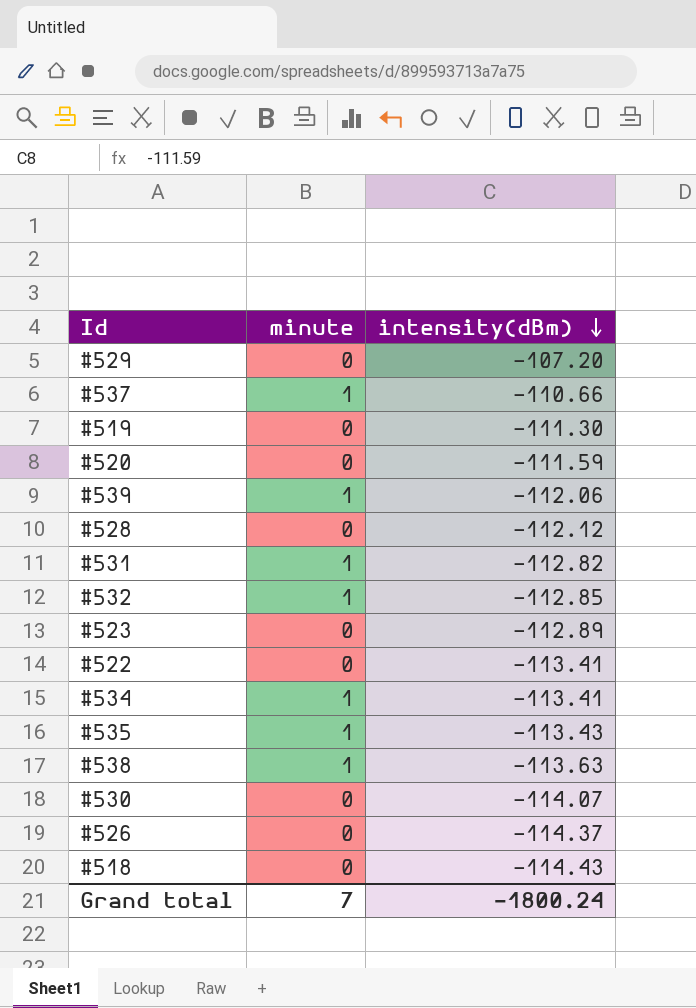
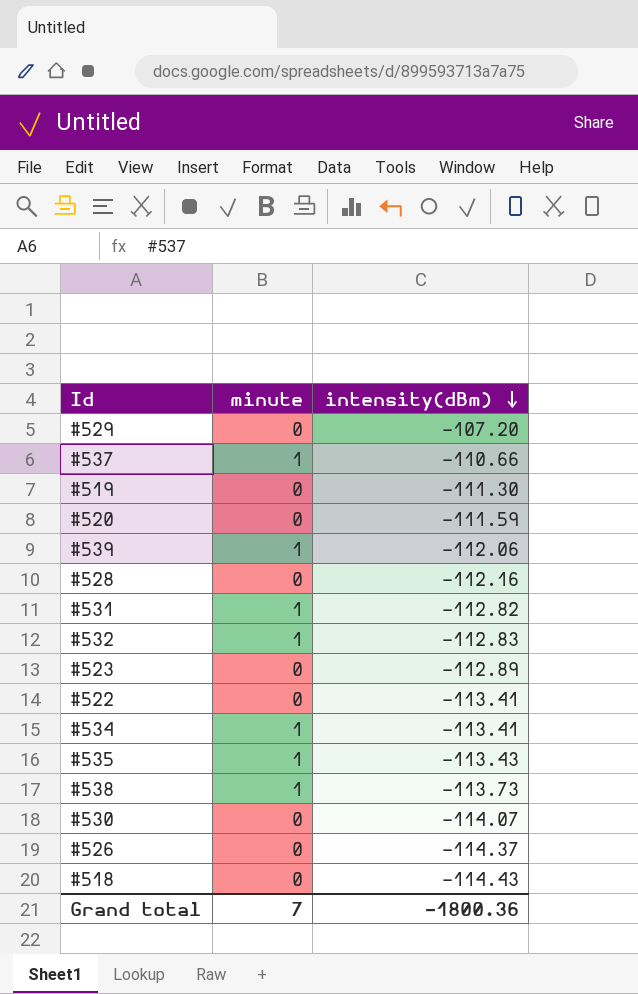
#528 | intensity(dBm): -112.12 -> -112.16
#532 | intensity(dBm): -112.85 -> -112.83
#538 | intensity(dBm): -113.63 -> -113.73
Grand total | intensity(dBm): -1800.24 -> -1800.36

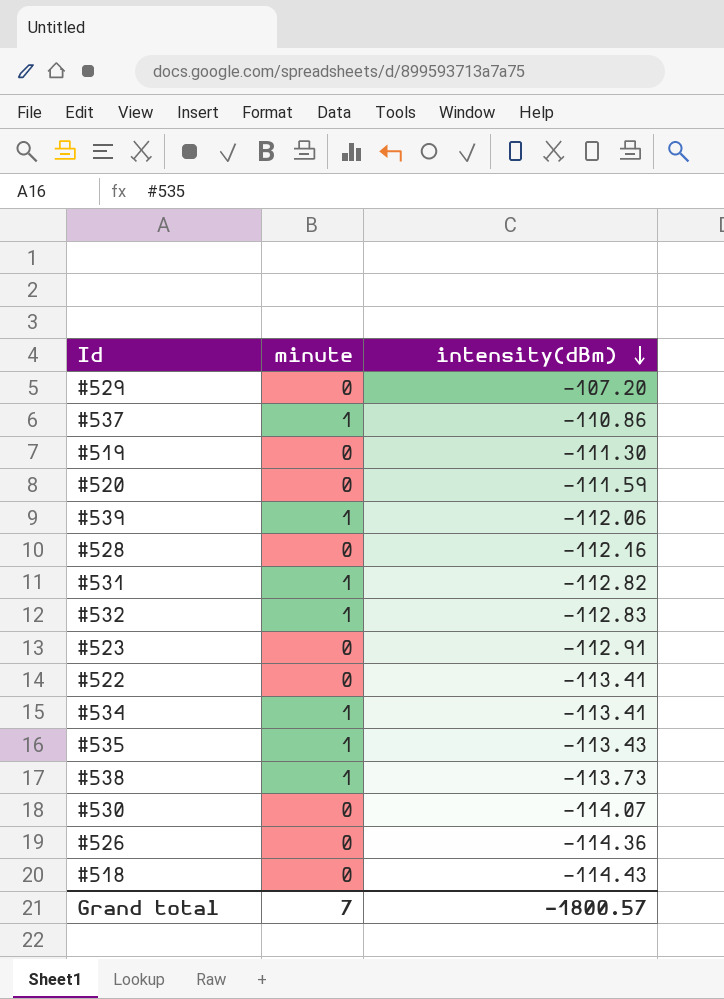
#537 | intensity(dBm): -110.66 -> -110.86
#523 | intensity(dBm): -112.89 -> -112.91
#526 | intensity(dBm): -114.37 -> -114.36
Grand total | intensity(dBm): -1800.36 -> -1800.57

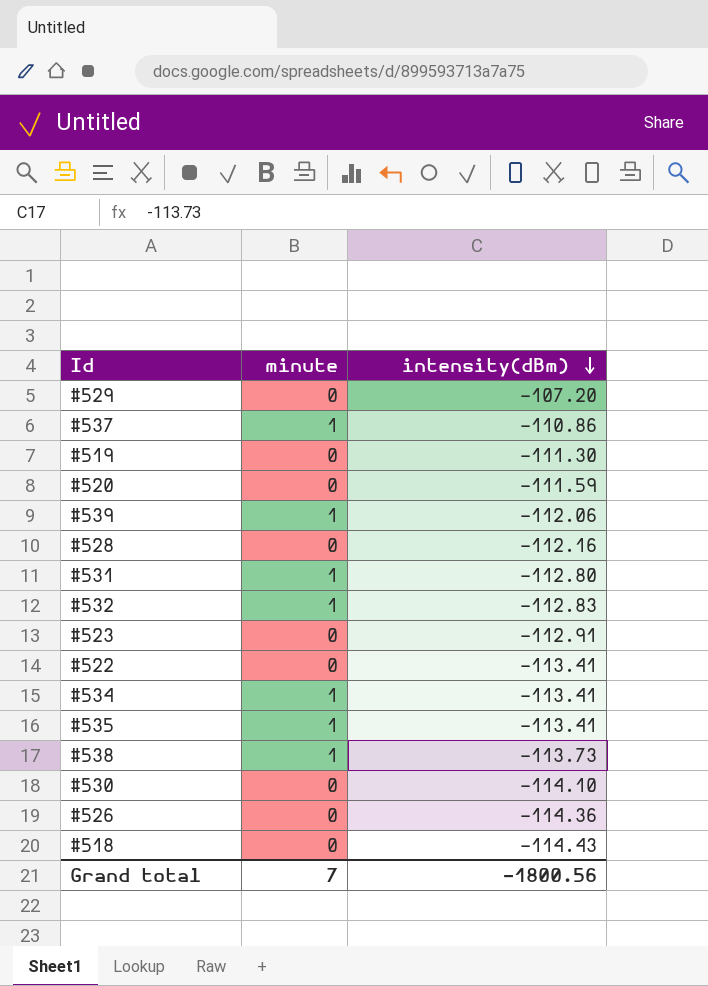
#531 | intensity(dBm): -112.82 -> -112.80
#535 | intensity(dBm): -113.43 -> -113.41
#530 | intensity(dBm): -114.07 -> -114.10
Grand total | intensity(dBm): -1800.57 -> -1800.56

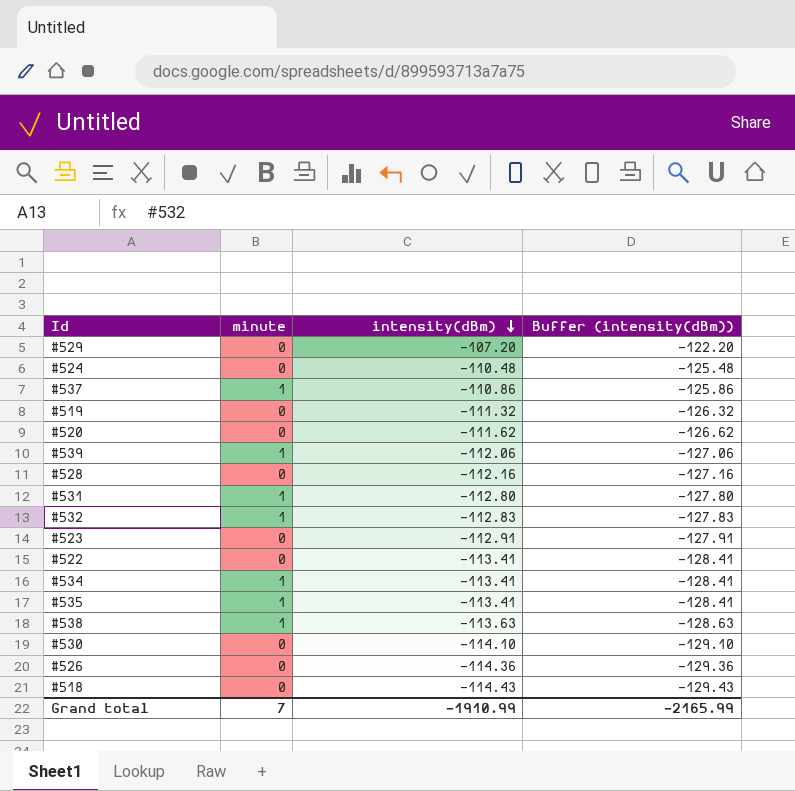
column Buffer (intensity(dBm)) | formula: none -> [intensity(dBm)] - 15
row #524: none -> 0 | -110.48 | -125.48
#519 | intensity(dBm): -111.30 -> -111.32
#520 | intensity(dBm): -111.59 -> -111.62
#538 | intensity(dBm): -113.73 -> -113.63
Grand total | intensity(dBm): -1800.56 -> -1910.99

